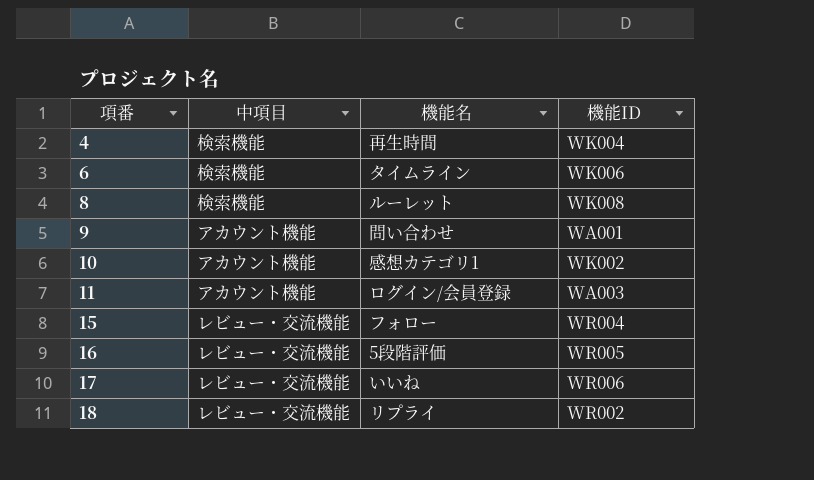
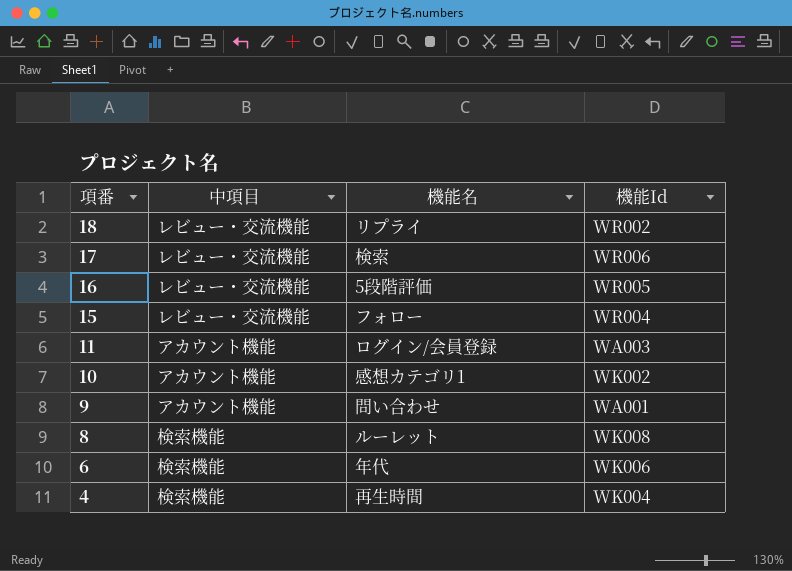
row order: 項番 ascending -> 項番 descending
column name: 機能ID -> 機能Id
17 | 機能名: いいね -> 検索
6 | 機能名: タイムライン -> 年代

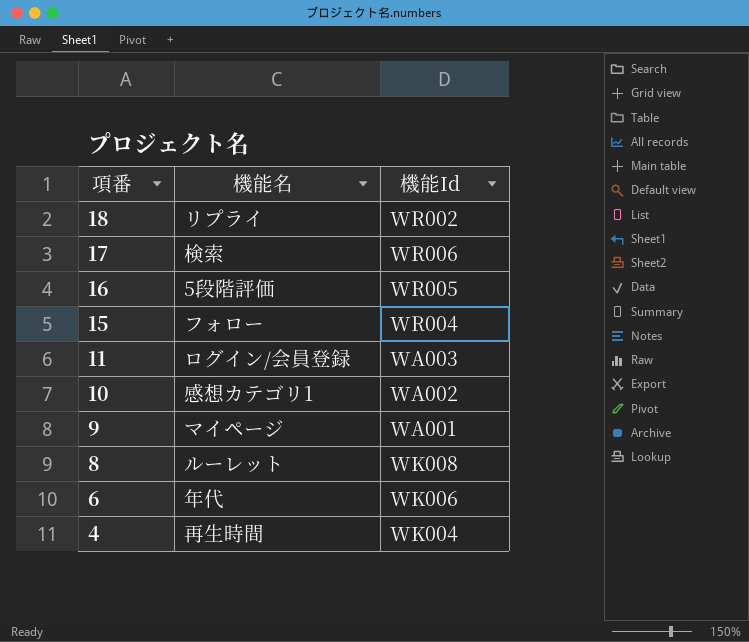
column 中項目 | position: 2 -> none
10 | 機能Id: WK002 -> WA002
9 | 機能名: 問い合わせ -> マイページ

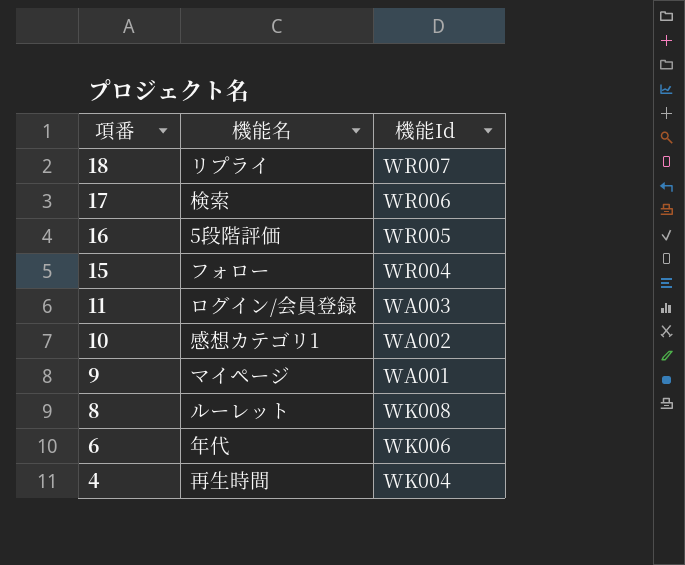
18 | 機能Id: WR002 -> WR007

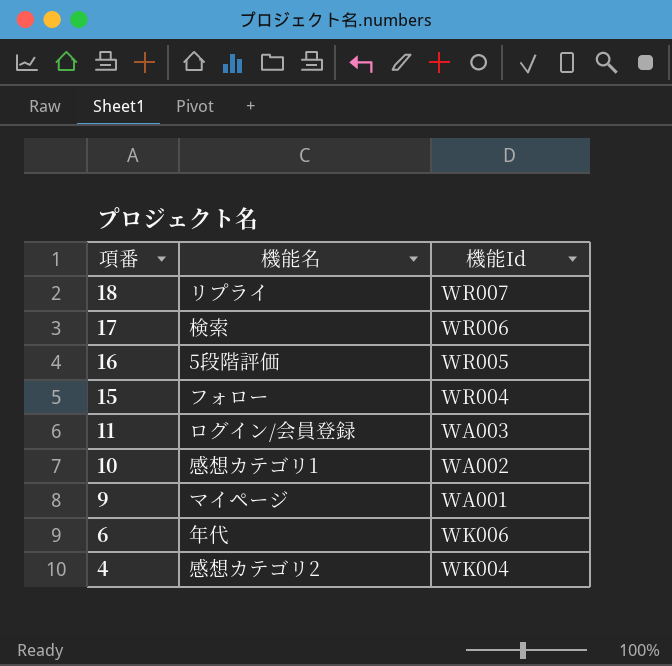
row 8: ルーレット | WK008 -> none
4 | 機能名: 再生時間 -> 感想カテゴリ2

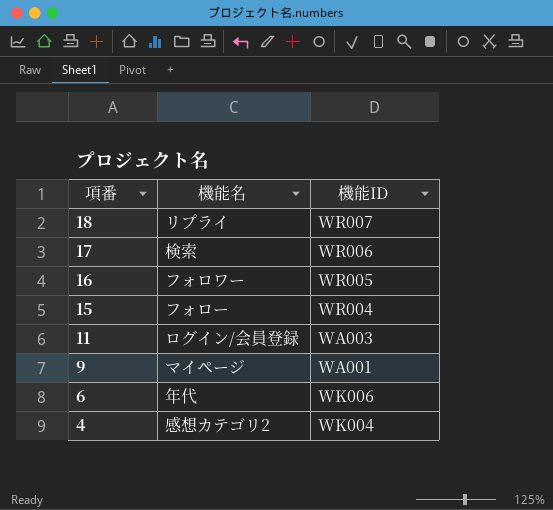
column name: 機能Id -> 機能ID
row 10: 感想カテゴリ1 | WA002 -> none
16 | 機能名: 5段階評価 -> フォロワー

